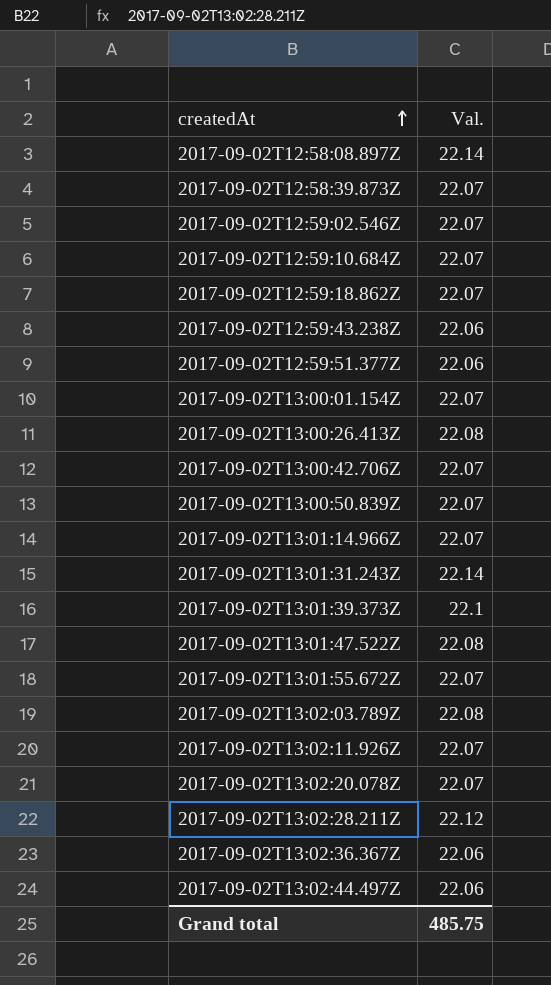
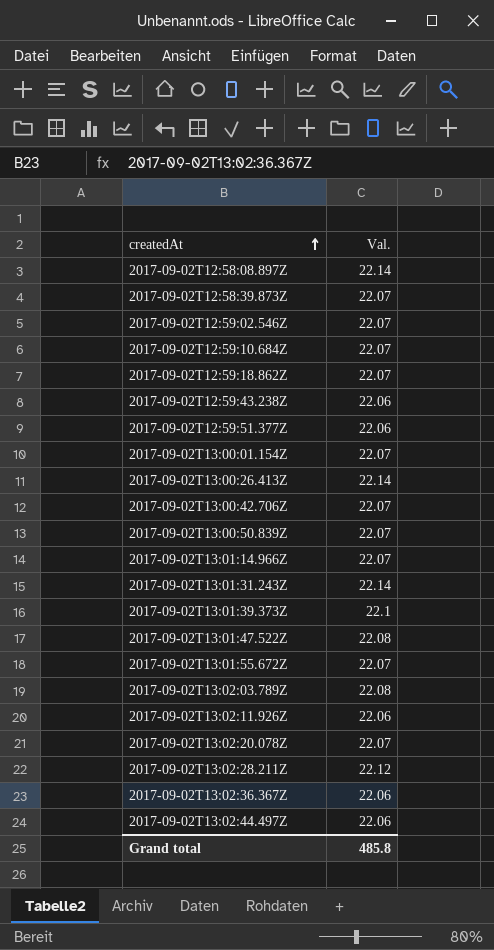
2017-09-02T13:00:26.413Z | Val.: 22.08 -> 22.14
2017-09-02T13:02:11.926Z | Val.: 22.07 -> 22.06
Grand total | Val.: 485.75 -> 485.8

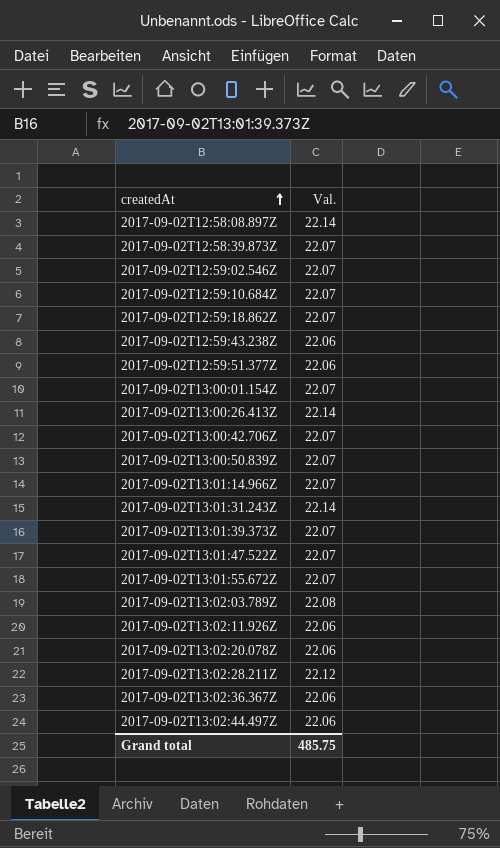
2017-09-02T13:01:39.373Z | Val.: 22.1 -> 22.07
2017-09-02T13:01:47.522Z | Val.: 22.08 -> 22.07
2017-09-02T13:02:20.078Z | Val.: 22.07 -> 22.06
Grand total | Val.: 485.8 -> 485.75

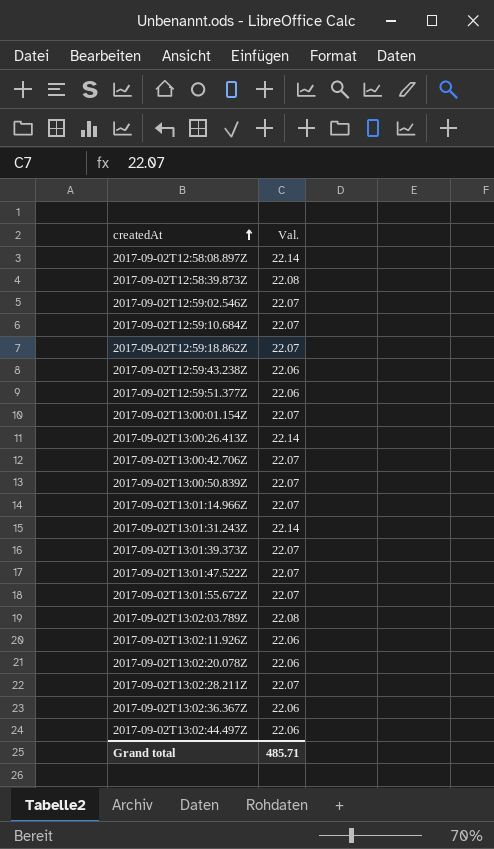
2017-09-02T12:58:39.873Z | Val.: 22.07 -> 22.08
2017-09-02T13:02:28.211Z | Val.: 22.12 -> 22.07
Grand total | Val.: 485.75 -> 485.71

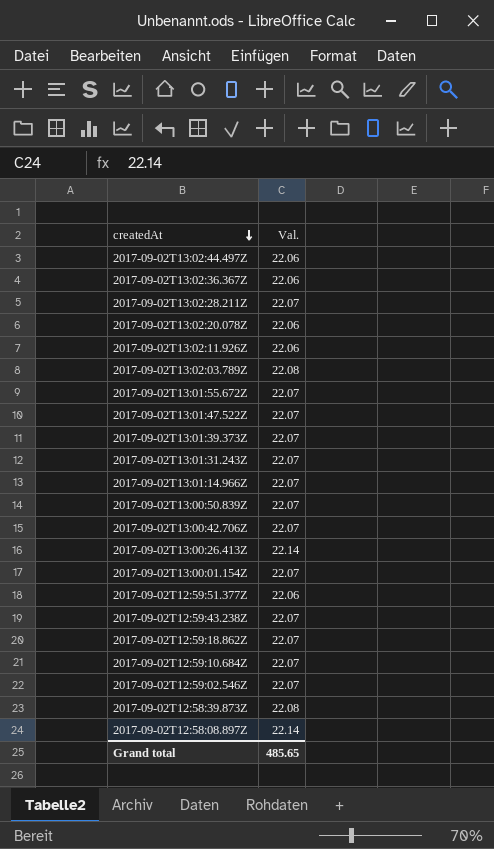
row order: createdAt ascending -> createdAt descending
2017-09-02T13:01:31.243Z | Val.: 22.14 -> 22.07
2017-09-02T12:59:43.238Z | Val.: 22.06 -> 22.07
Grand total | Val.: 485.71 -> 485.65

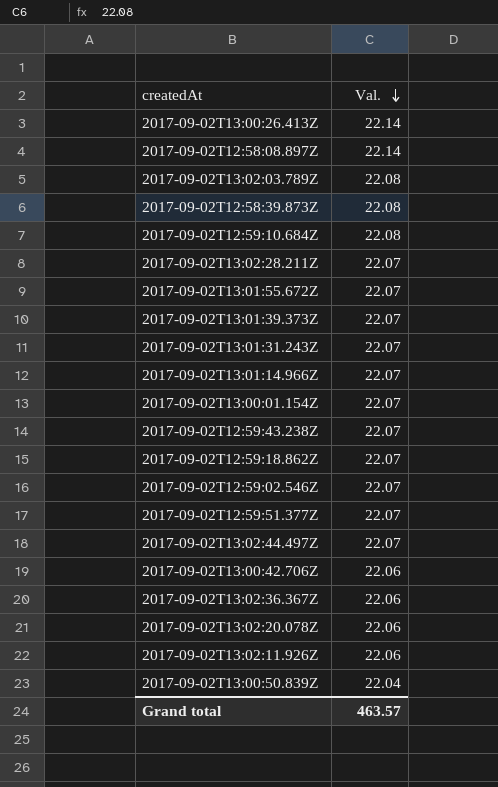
row order: createdAt descending -> Val. descending
row 2017-09-02T13:01:47.522Z: 22.07 -> none
2017-09-02T12:59:10.684Z | Val.: 22.07 -> 22.08
2017-09-02T12:59:51.377Z | Val.: 22.06 -> 22.07
2017-09-02T13:02:44.497Z | Val.: 22.06 -> 22.07
2017-09-02T13:00:42.706Z | Val.: 22.07 -> 22.06
2017-09-02T13:00:50.839Z | Val.: 22.07 -> 22.04
Grand total | Val.: 485.65 -> 463.57

